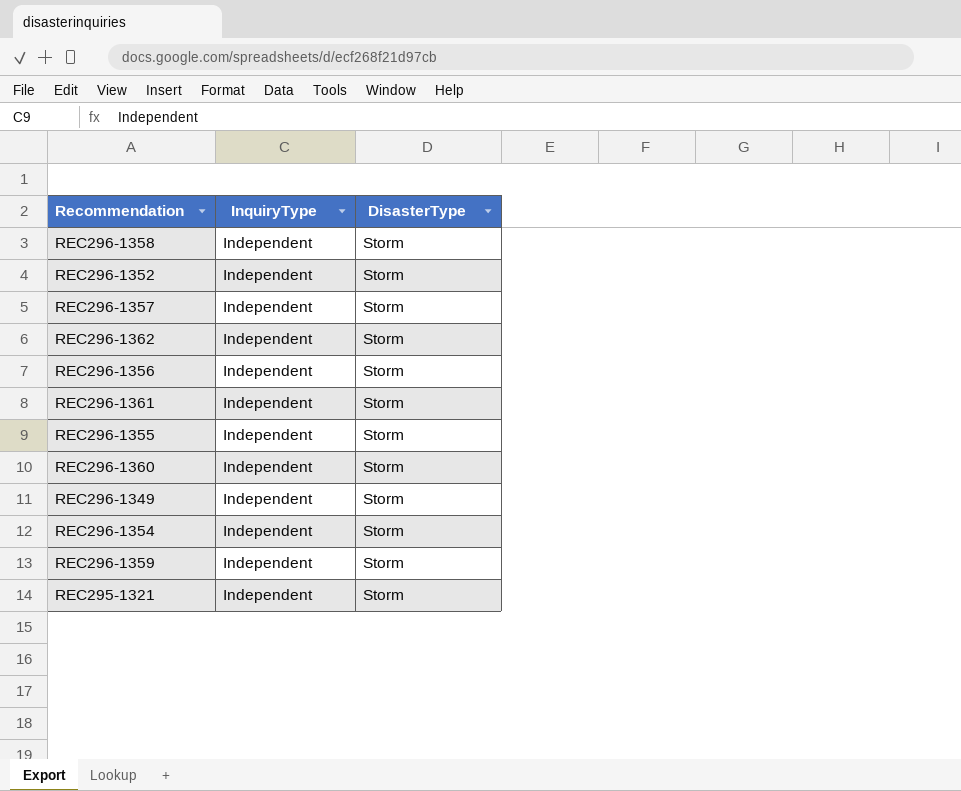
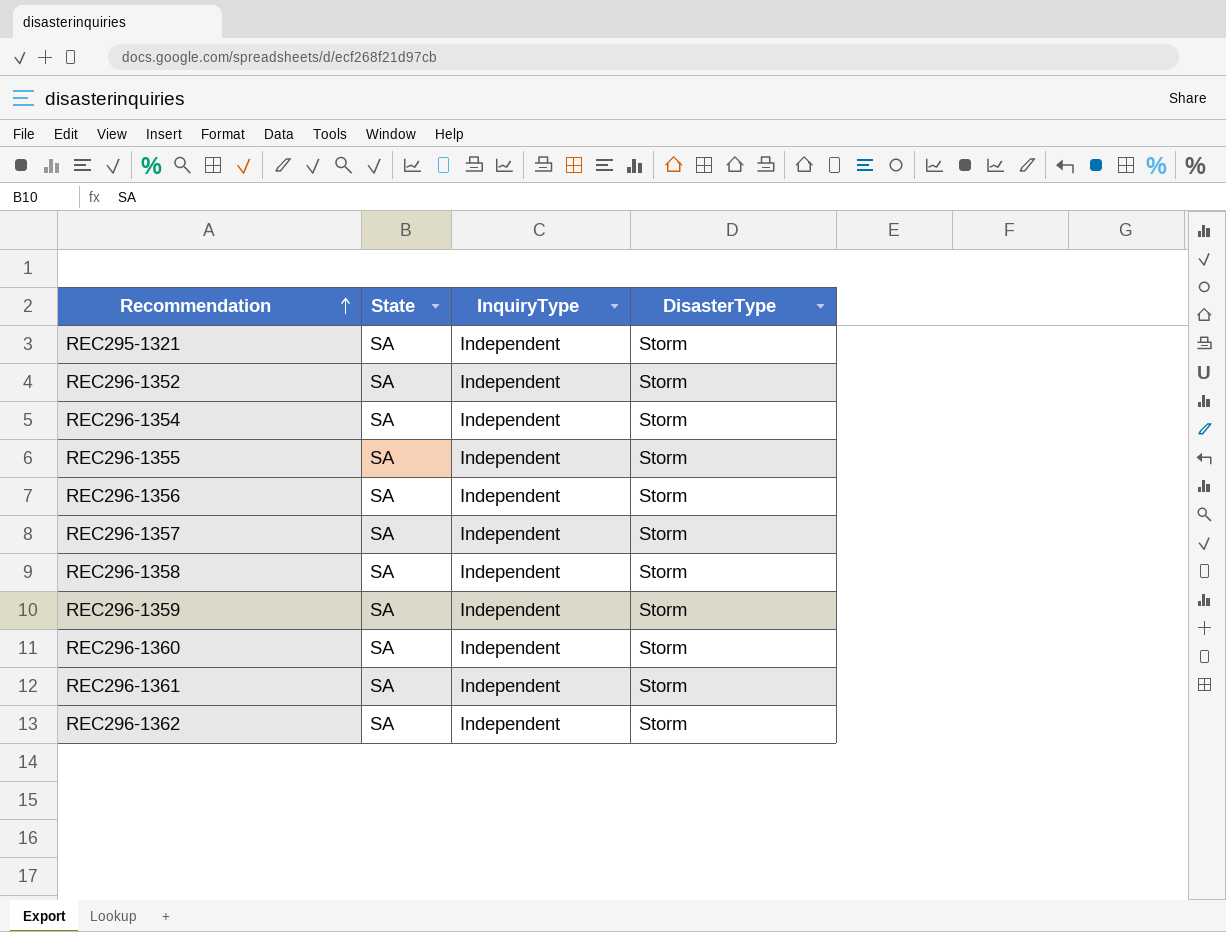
row order: none -> Recommendation ascending
column State | position: none -> 2
row REC296-1349: Independent | Storm -> none

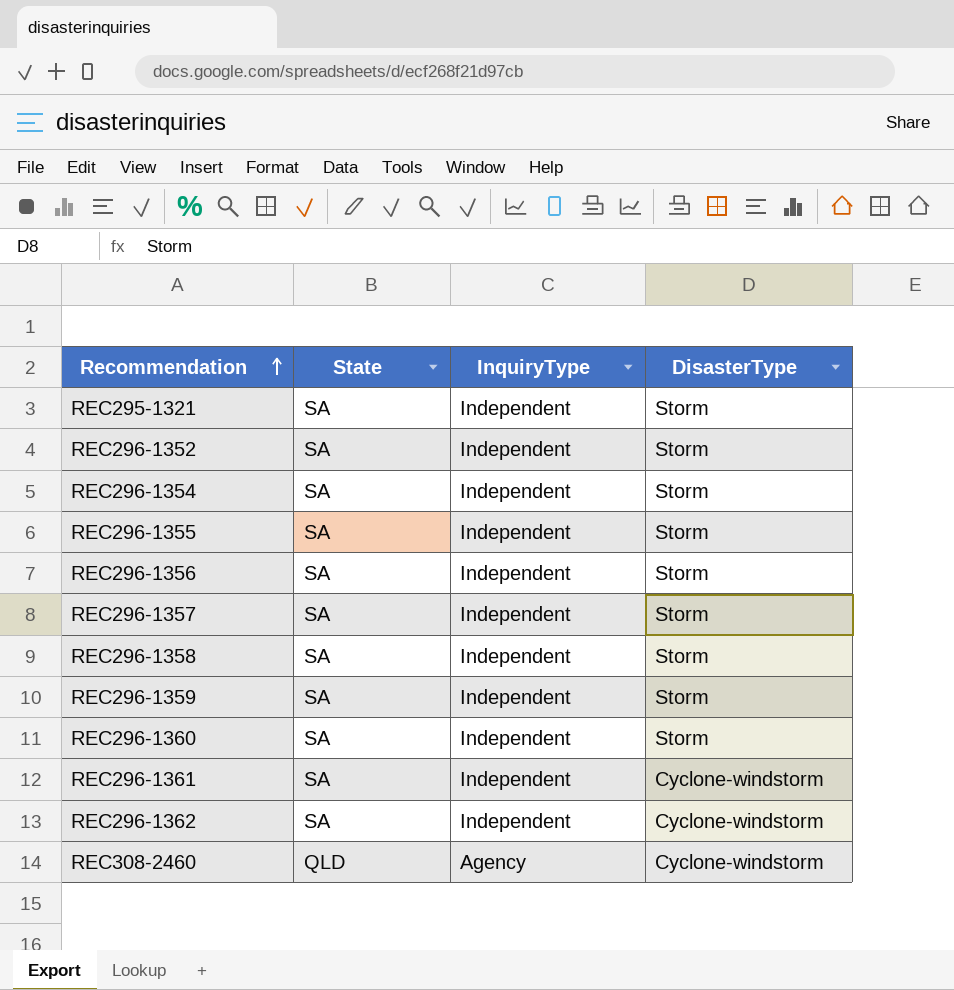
REC296-1361 | DisasterType: Storm -> Cyclone-windstorm
REC296-1362 | DisasterType: Storm -> Cyclone-windstorm
row REC308-2460: none -> QLD | Agency | Cyclone-windstorm

